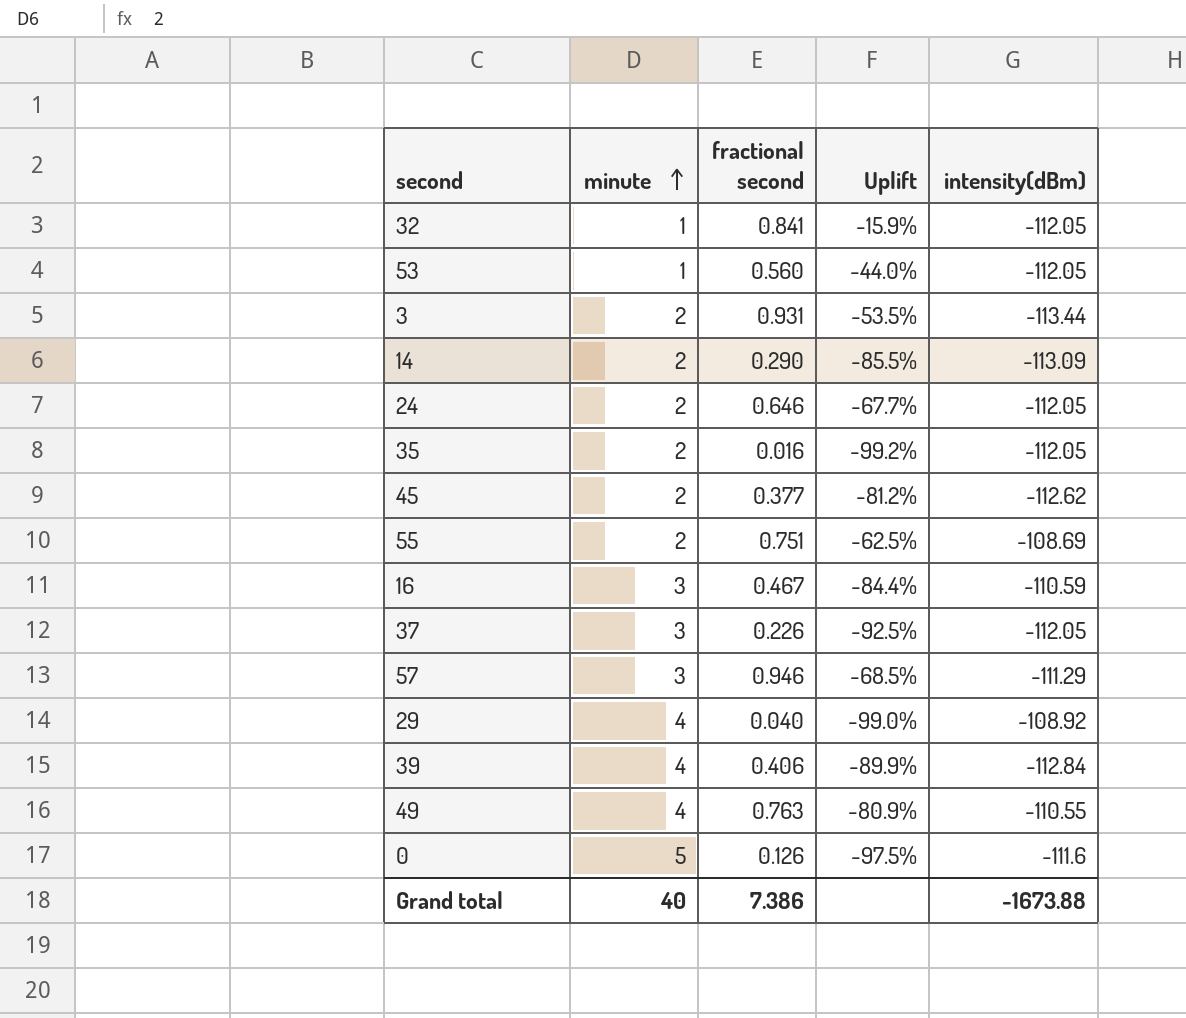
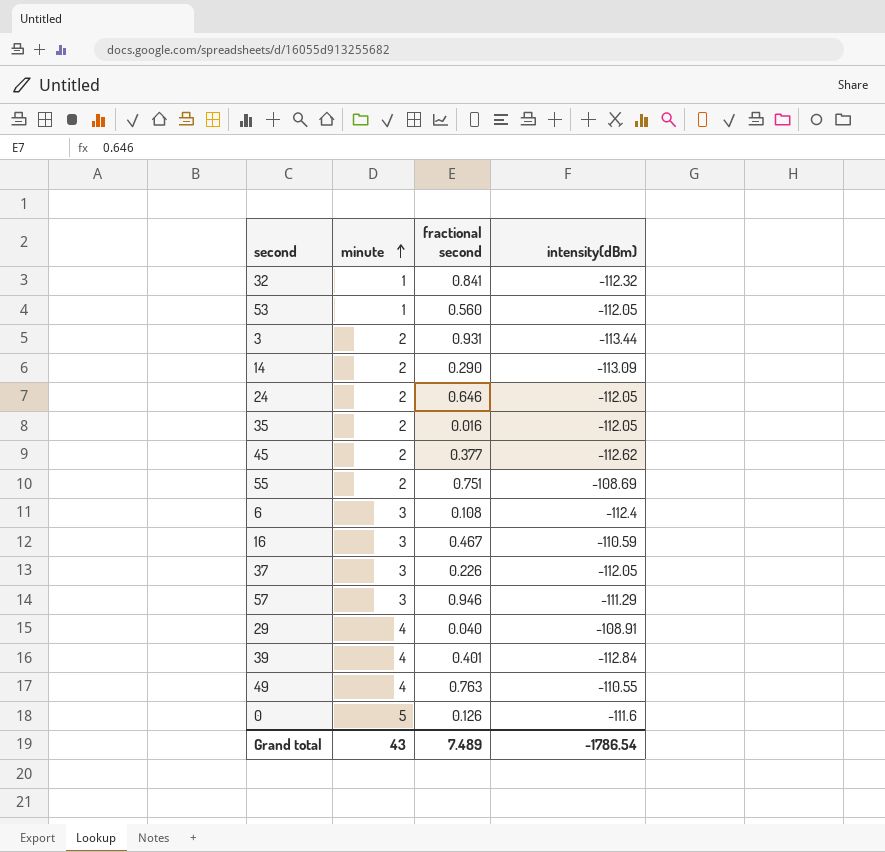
column Uplift | formula: ([fractional second] - [minute]) / [minute] -> none
32 | intensity(dBm): -112.05 -> -112.32
row 6: none -> 3 | 0.108 | -112.4
29 | intensity(dBm): -108.92 -> -108.91
39 | fractional second: 0.406 -> 0.401
Grand total | minute: 40 -> 43
Grand total | fractional second: 7.386 -> 7.489
Grand total | intensity(dBm): -1673.88 -> -1786.54

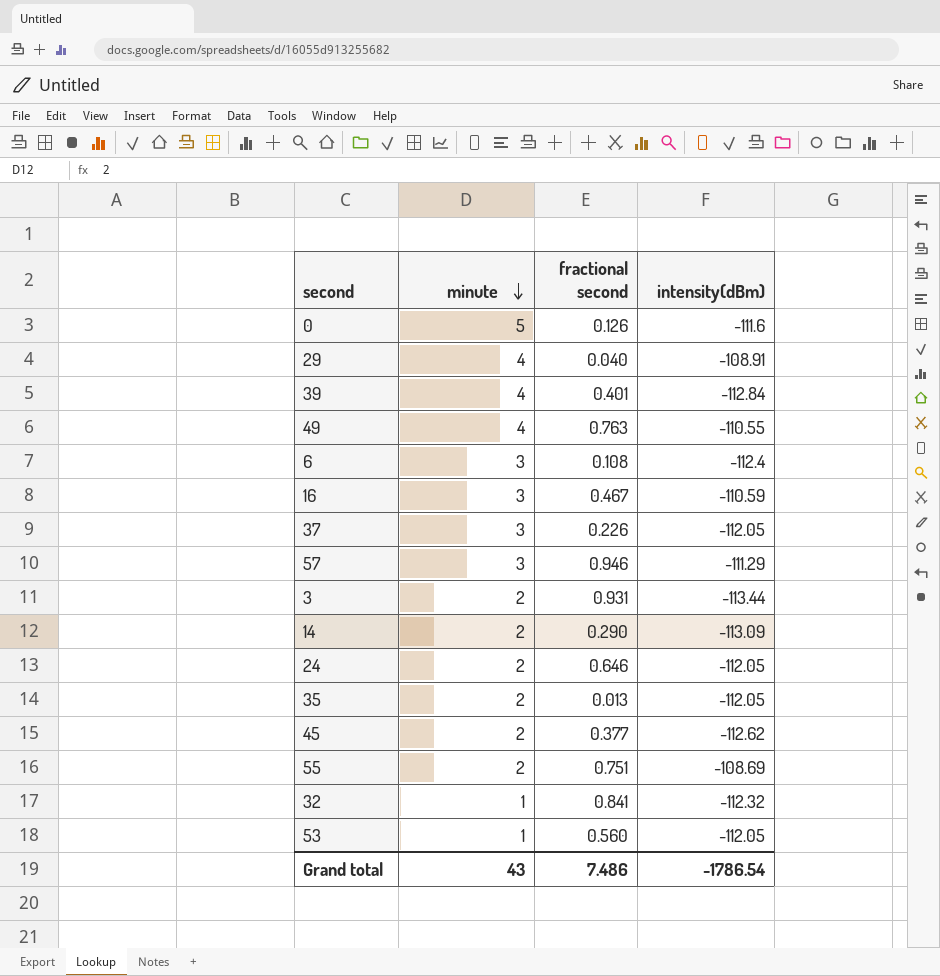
row order: minute ascending -> minute descending
35 | fractional second: 0.016 -> 0.013
Grand total | fractional second: 7.489 -> 7.486

